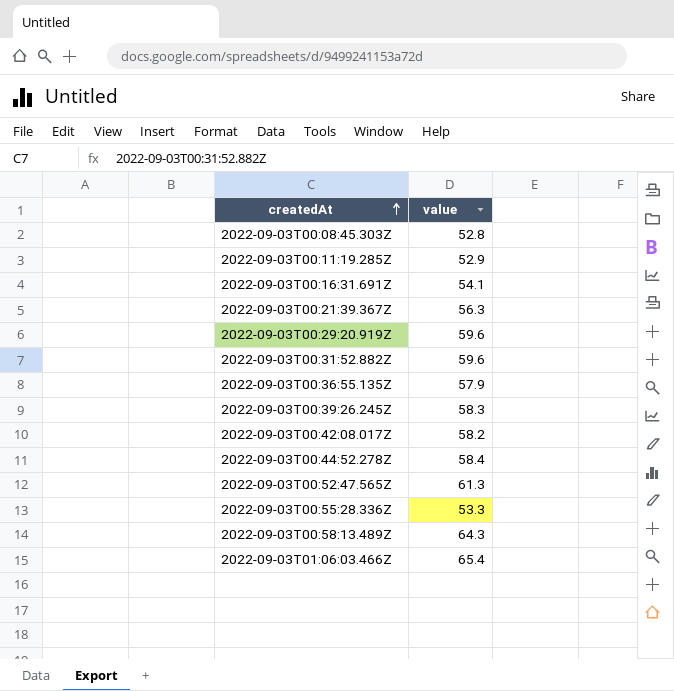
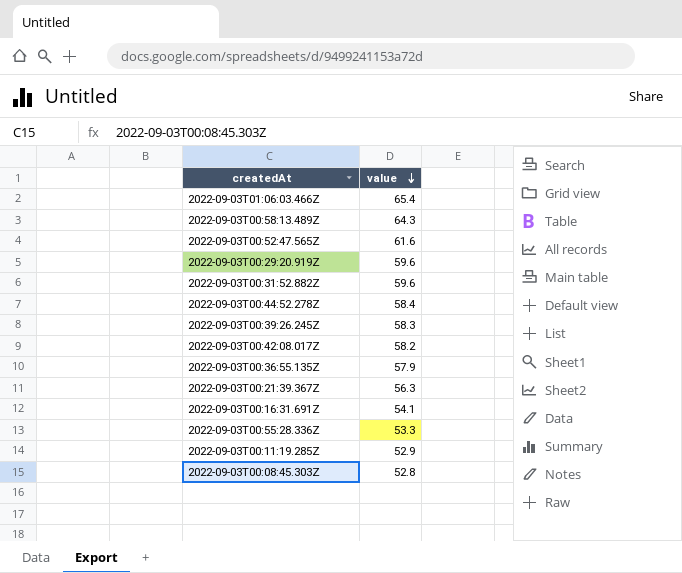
row order: createdAt ascending -> value descending
2022-09-03T00:52:47.565Z | value: 61.3 -> 61.6

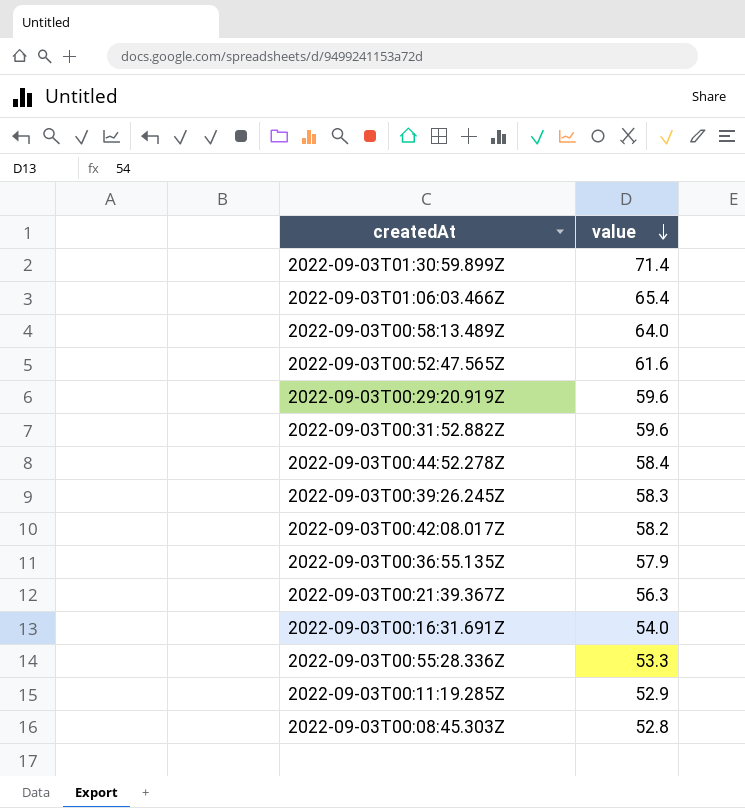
row 2022-09-03T01:30:59.899Z: none -> 71.4
2022-09-03T00:58:13.489Z | value: 64.3 -> 64.0
2022-09-03T00:16:31.691Z | value: 54.1 -> 54.0

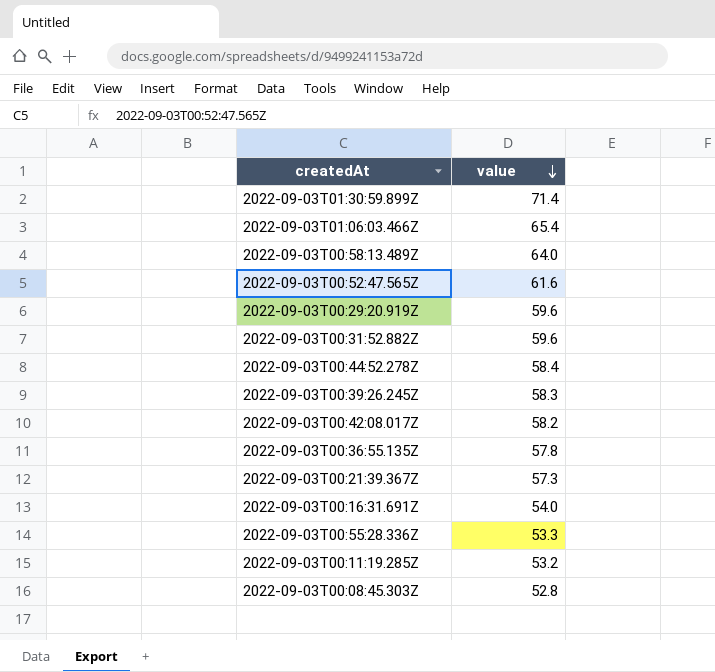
2022-09-03T00:36:55.135Z | value: 57.9 -> 57.8
2022-09-03T00:21:39.367Z | value: 56.3 -> 57.3
2022-09-03T00:11:19.285Z | value: 52.9 -> 53.2

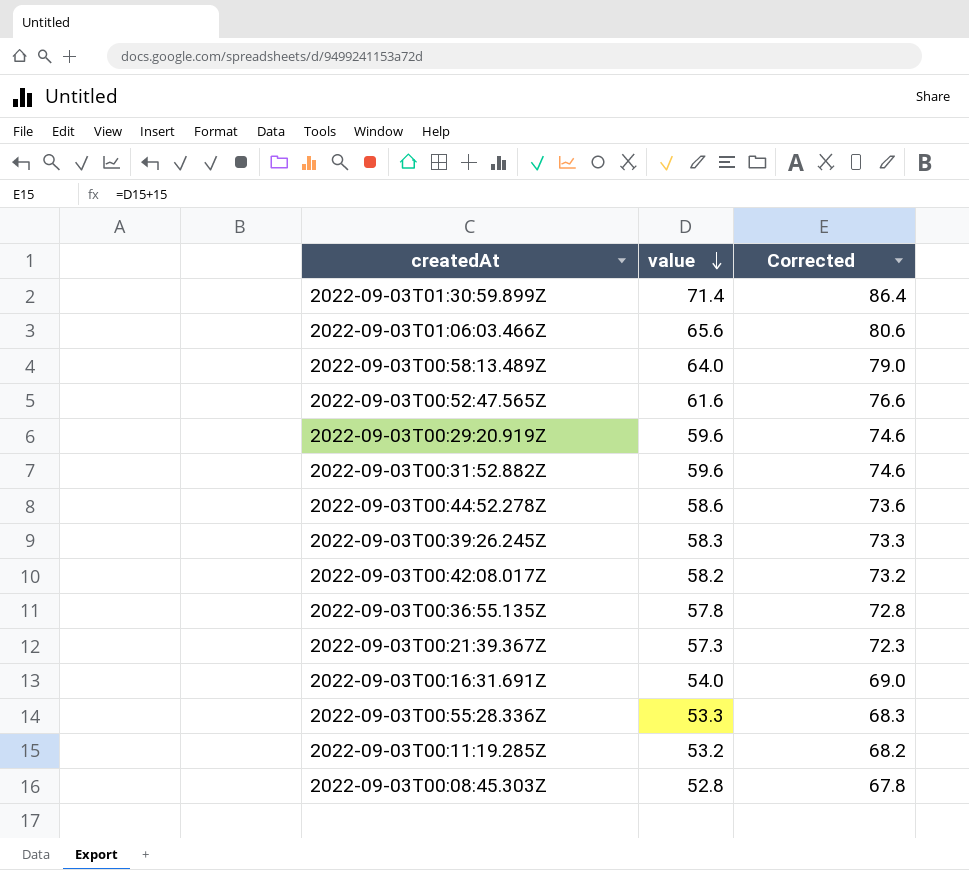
column Corrected | formula: none -> [value] + 15
2022-09-03T01:06:03.466Z | value: 65.4 -> 65.6
2022-09-03T00:44:52.278Z | value: 58.4 -> 58.6

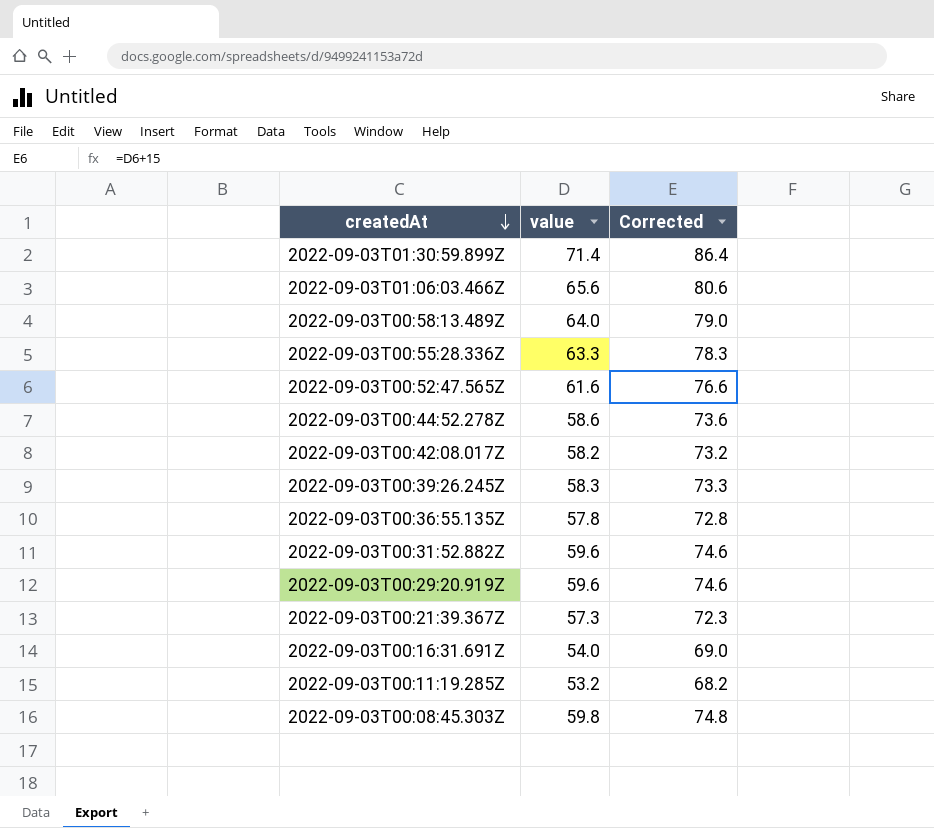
row order: value descending -> createdAt descending
2022-09-03T00:55:28.336Z | value: 53.3 -> 63.3
2022-09-03T00:55:28.336Z | Corrected: 68.3 -> 78.3
2022-09-03T00:08:45.303Z | value: 52.8 -> 59.8
2022-09-03T00:08:45.303Z | Corrected: 67.8 -> 74.8

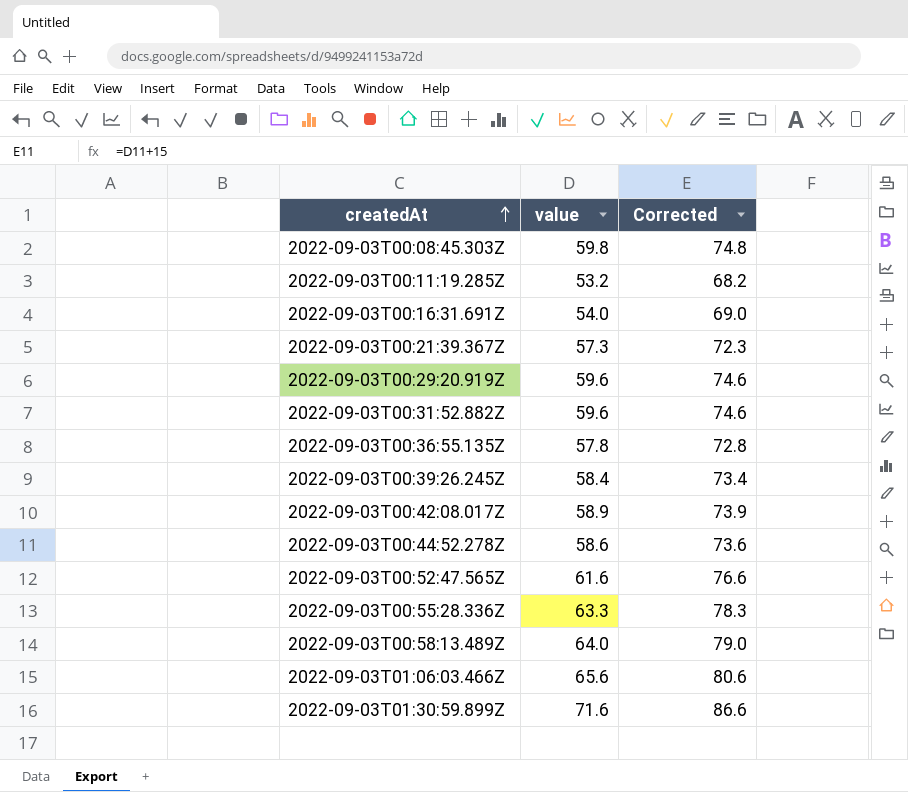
row order: createdAt descending -> createdAt ascending
2022-09-03T00:39:26.245Z | value: 58.3 -> 58.4
2022-09-03T00:39:26.245Z | Corrected: 73.3 -> 73.4
2022-09-03T00:42:08.017Z | value: 58.2 -> 58.9
2022-09-03T00:42:08.017Z | Corrected: 73.2 -> 73.9
2022-09-03T01:30:59.899Z | value: 71.4 -> 71.6
2022-09-03T01:30:59.899Z | Corrected: 86.4 -> 86.6

